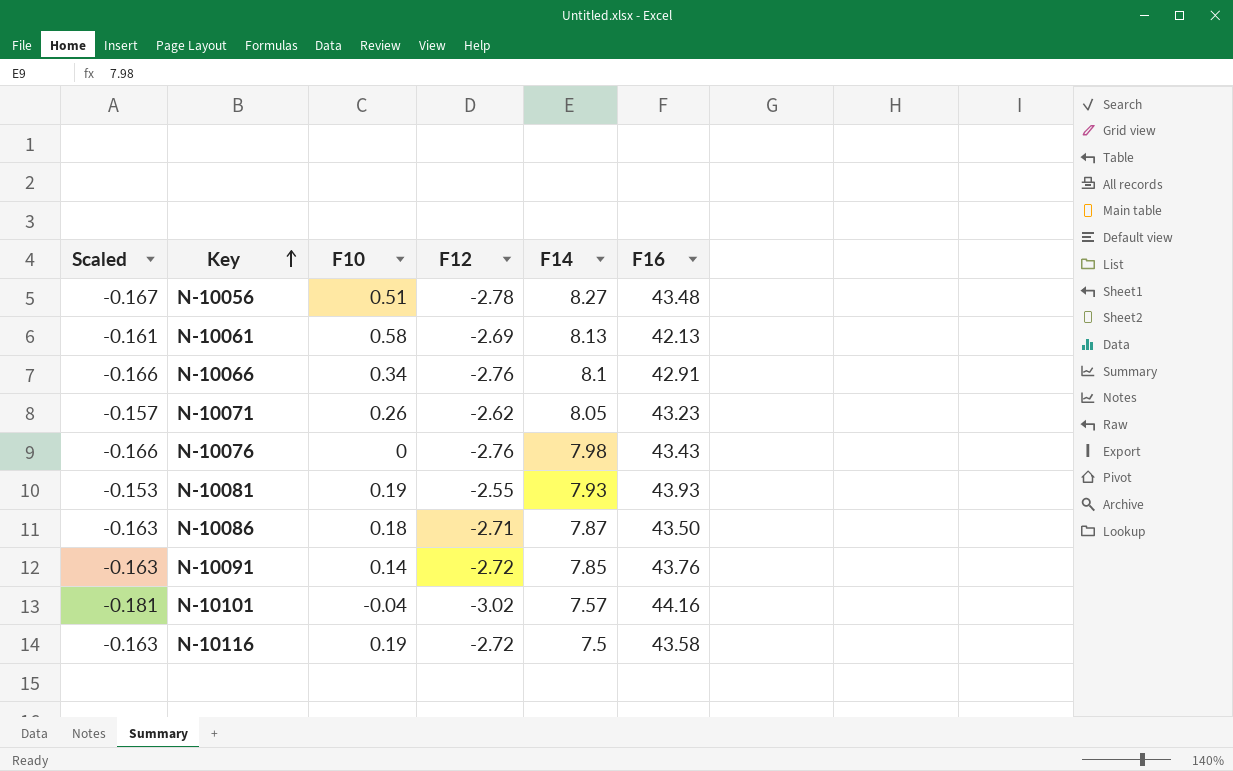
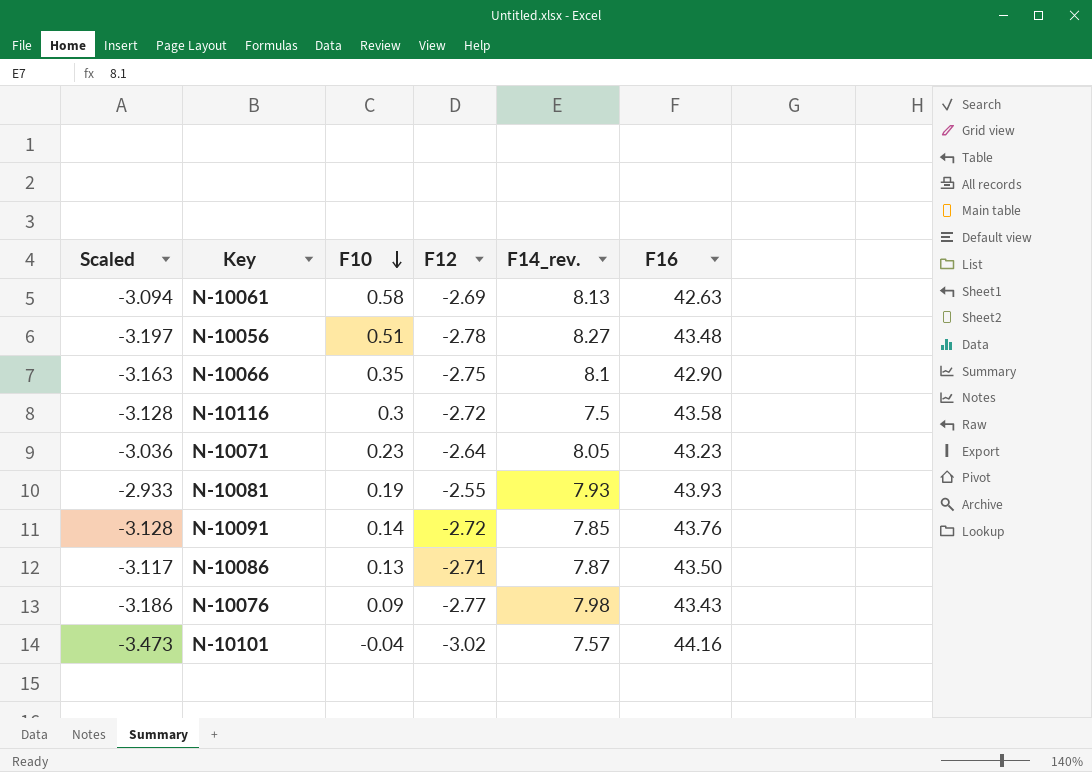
row order: Key ascending -> F10 descending
column Scaled | formula: [F12] * 0.06 -> [F12] * 1.15
column name: F14 -> F14_rev.
N-10061 | F16: 42.13 -> 42.63
N-10066 | F10: 0.34 -> 0.35
N-10066 | F12: -2.76 -> -2.75
N-10066 | F16: 42.91 -> 42.90
N-10116 | F10: 0.19 -> 0.3
N-10071 | F10: 0.26 -> 0.23
N-10071 | F12: -2.62 -> -2.64
N-10086 | F10: 0.18 -> 0.13
N-10076 | F10: 0 -> 0.09
N-10076 | F12: -2.76 -> -2.77

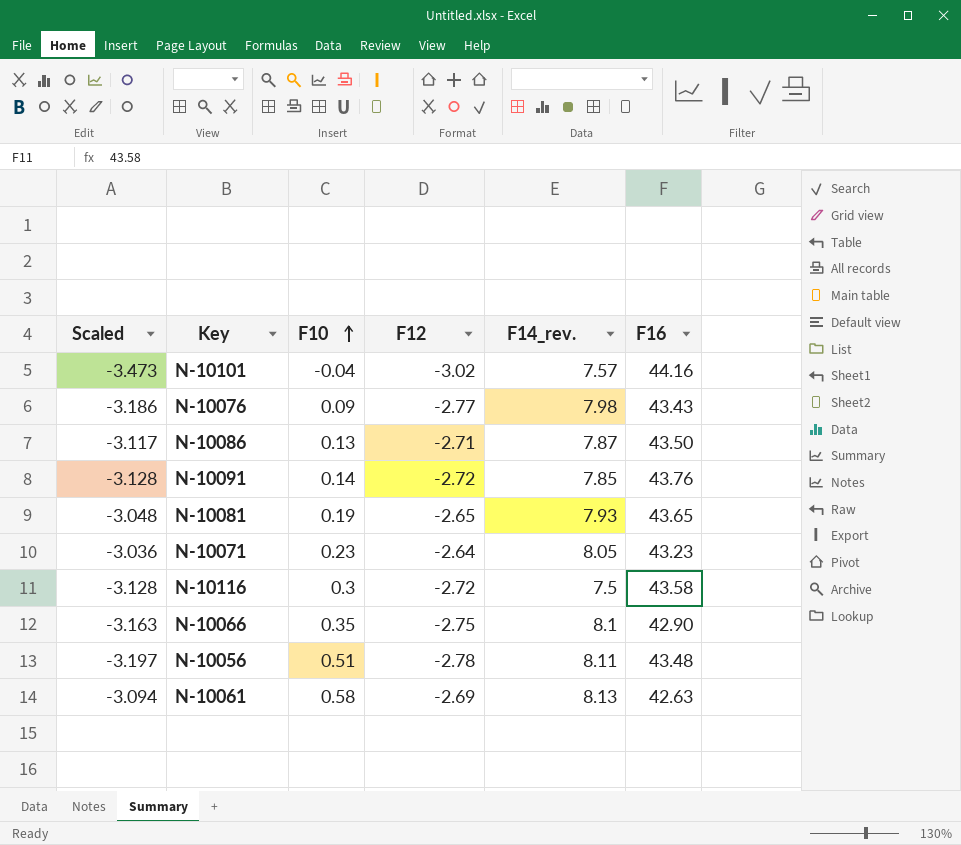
row order: F10 descending -> F10 ascending
N-10081 | Scaled: -2.933 -> -3.048
N-10081 | F12: -2.55 -> -2.65
N-10081 | F16: 43.93 -> 43.65
N-10056 | F14_rev.: 8.27 -> 8.11

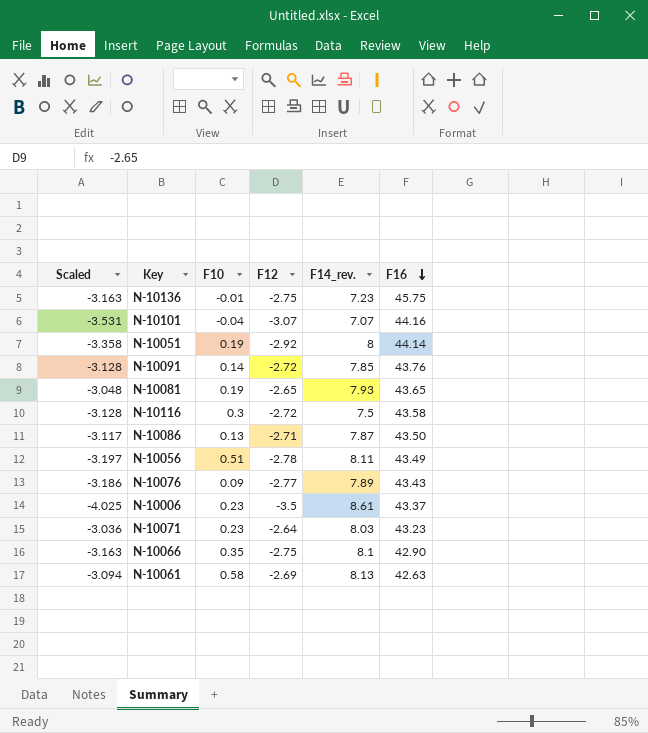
row order: F10 ascending -> F16 descending
row N-10136: none -> -3.163 | -0.01 | -2.75 | 7.23 | 45.75
N-10101 | Scaled: -3.473 -> -3.531
N-10101 | F12: -3.02 -> -3.07
N-10101 | F14_rev.: 7.57 -> 7.07
row N-10051: none -> -3.358 | 0.19 | -2.92 | 8 | 44.14
N-10056 | F16: 43.48 -> 43.49
N-10076 | F14_rev.: 7.98 -> 7.89
row N-10006: none -> -4.025 | 0.23 | -3.5 | 8.61 | 43.37
N-10071 | F14_rev.: 8.05 -> 8.03

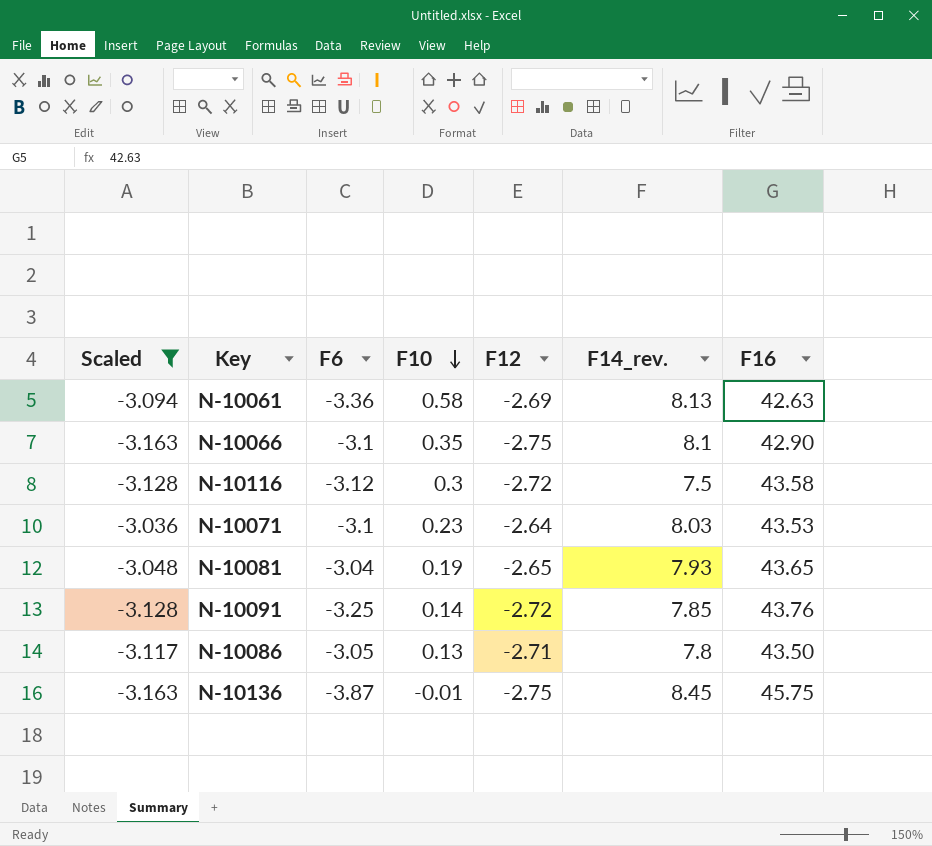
filter: none -> Scaled >= -3.163
row order: F16 descending -> F10 descending
column F6 | position: none -> 3
N-10071 | F16: 43.23 -> 43.53
N-10086 | F14_rev.: 7.87 -> 7.8
N-10136 | F14_rev.: 7.23 -> 8.45

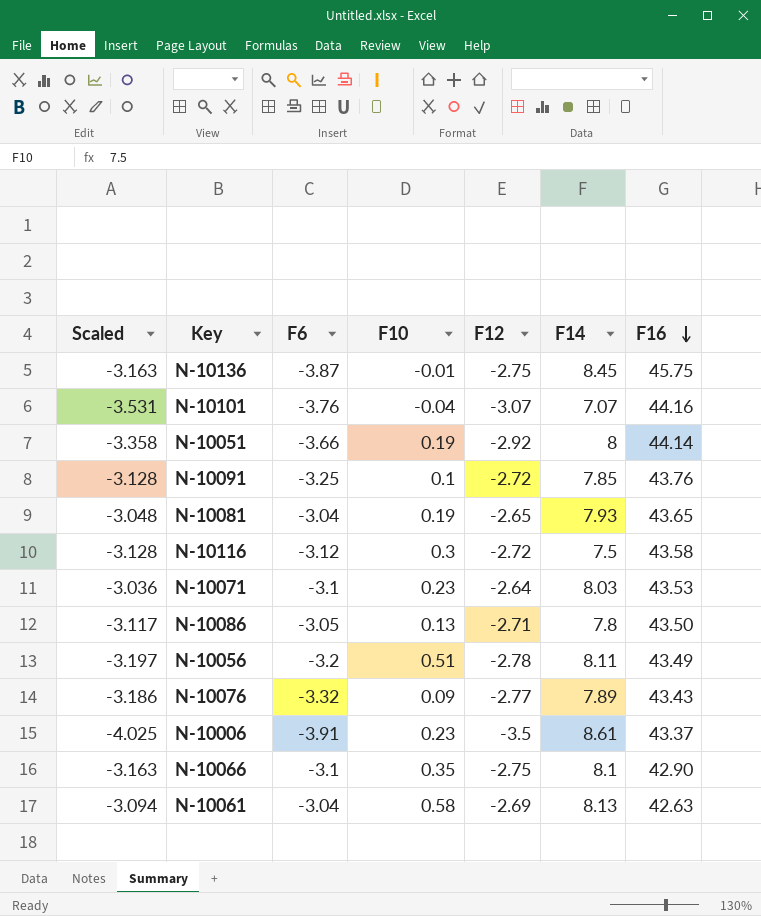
filter: Scaled >= -3.163 -> none
row order: F10 descending -> F16 descending
column name: F14_rev. -> F14
N-10091 | F10: 0.14 -> 0.1
N-10061 | F6: -3.36 -> -3.04

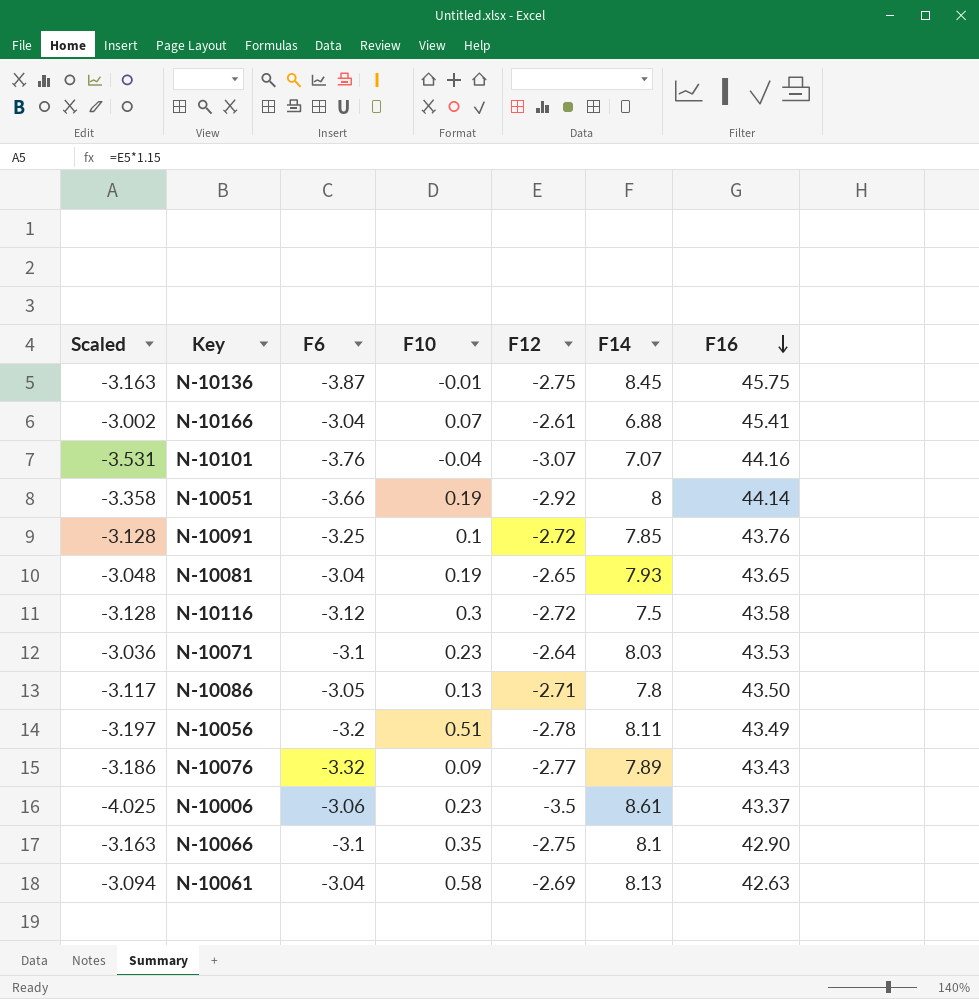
row N-10166: none -> -3.002 | -3.04 | 0.07 | -2.61 | 6.88 | 45.41
N-10006 | F6: -3.91 -> -3.06

